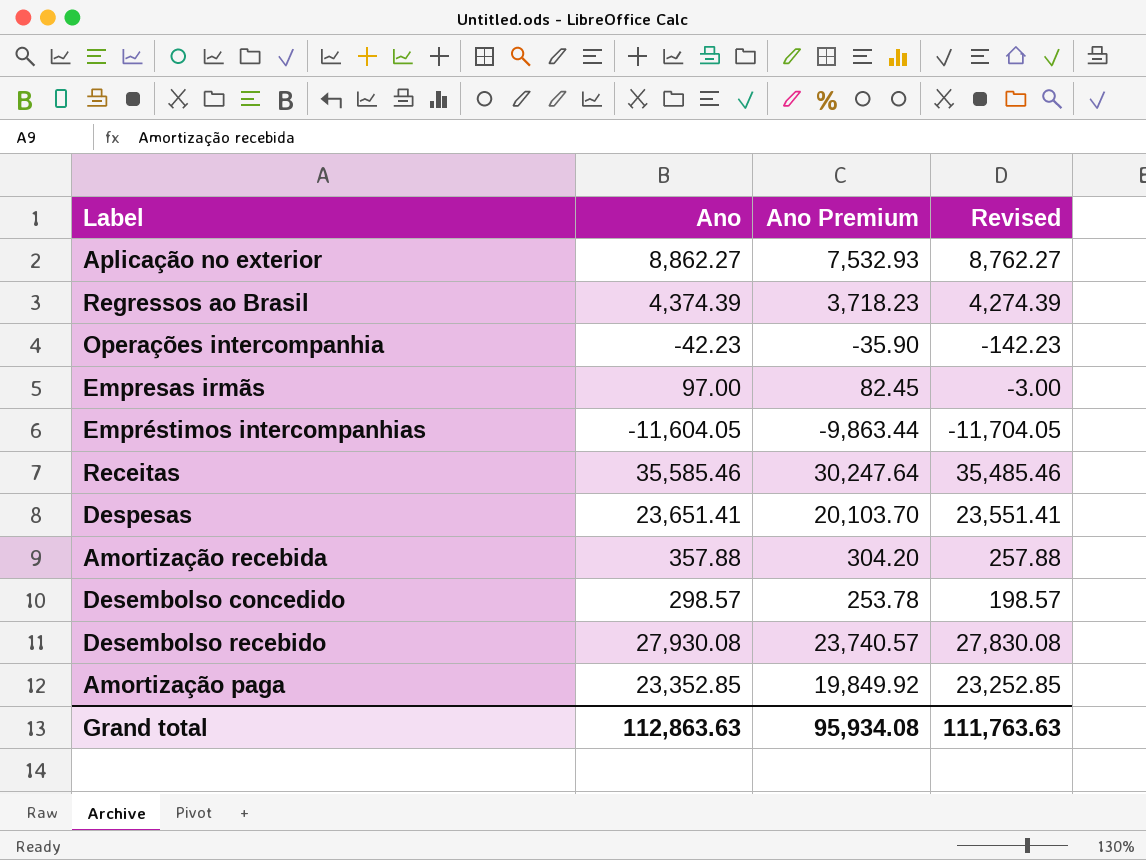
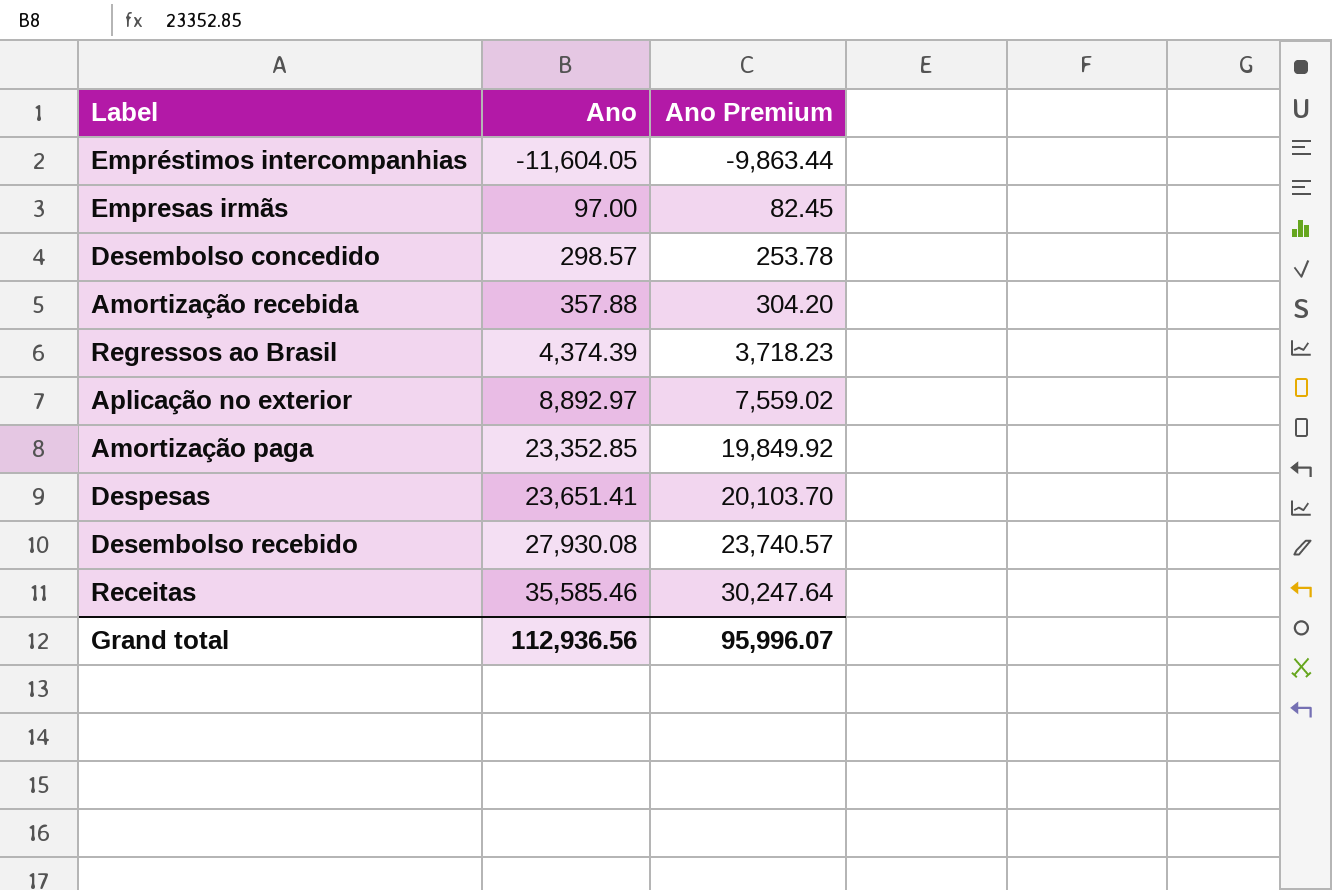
row order: none -> Ano ascending
column Revised | formula: [Ano] - 100 -> none
row Operações intercompanhia: -42.23 | -35.90 | -142.23 -> none
Aplicação no exterior | Ano: 8,862.27 -> 8,892.97
Aplicação no exterior | Ano Premium: 7,532.93 -> 7,559.02
Grand total | Ano: 112,863.63 -> 112,936.56
Grand total | Ano Premium: 95,934.08 -> 95,996.07

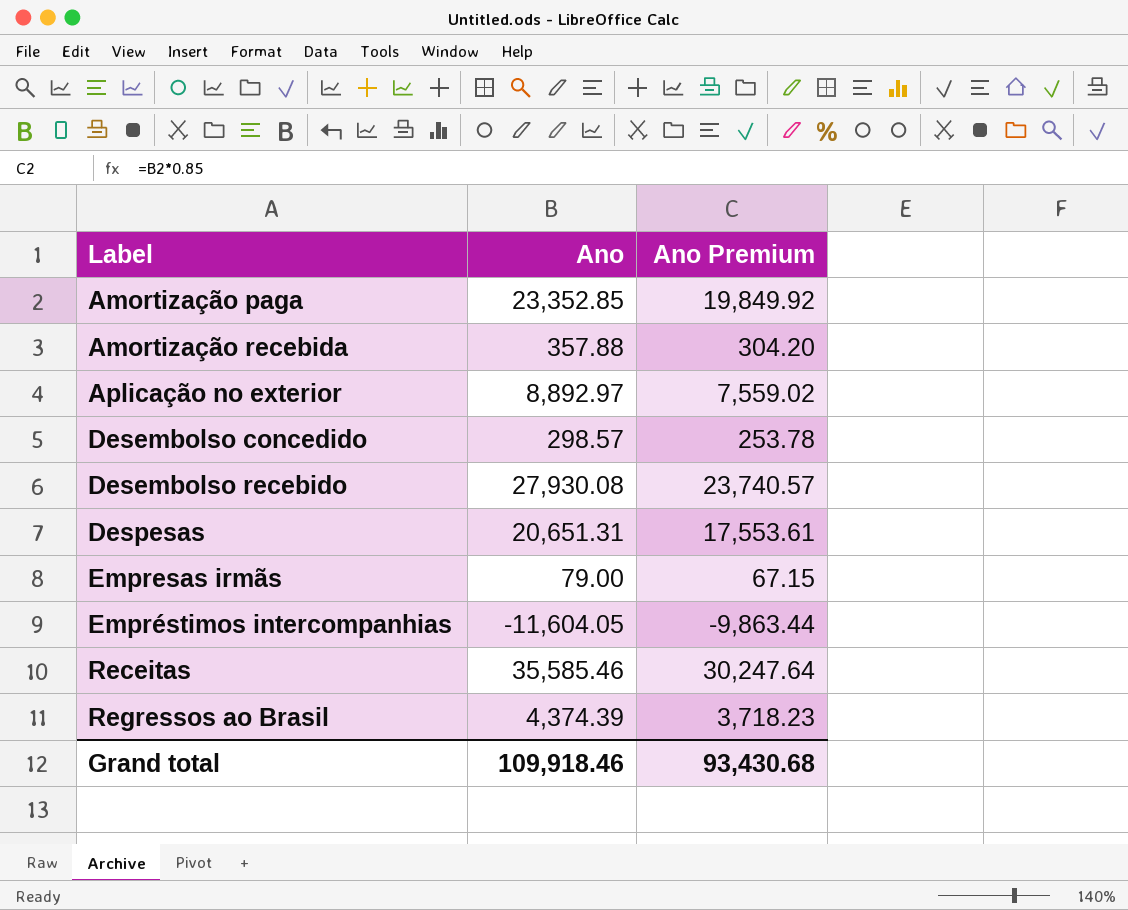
row order: Ano ascending -> Label ascending
Despesas | Ano: 23,651.41 -> 20,651.31
Despesas | Ano Premium: 20,103.70 -> 17,553.61
Empresas irmãs | Ano: 97.00 -> 79.00
Empresas irmãs | Ano Premium: 82.45 -> 67.15
Grand total | Ano: 112,936.56 -> 109,918.46
Grand total | Ano Premium: 95,996.07 -> 93,430.68

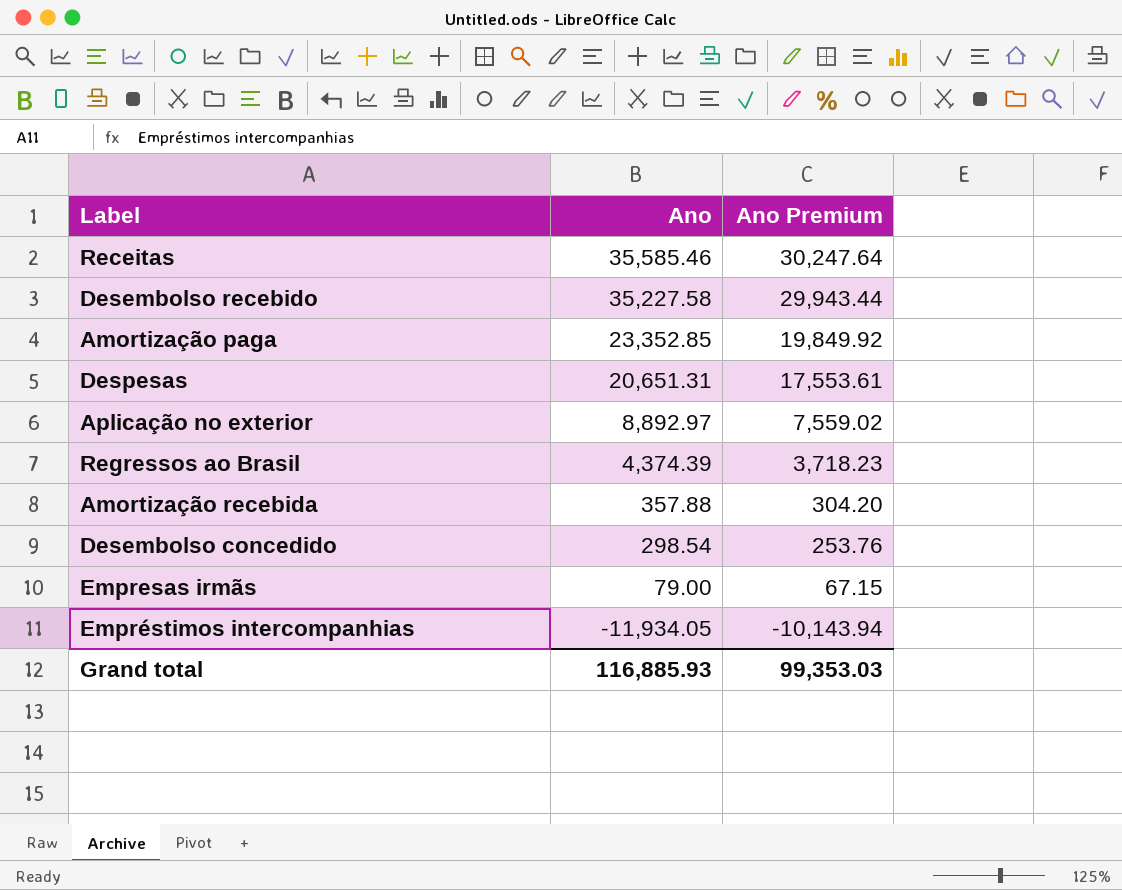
row order: Label ascending -> Ano descending
Desembolso recebido | Ano: 27,930.08 -> 35,227.58
Desembolso recebido | Ano Premium: 23,740.57 -> 29,943.44
Desembolso concedido | Ano: 298.57 -> 298.54
Desembolso concedido | Ano Premium: 253.78 -> 253.76
Empréstimos intercompanhias | Ano: -11,604.05 -> -11,934.05
Empréstimos intercompanhias | Ano Premium: -9,863.44 -> -10,143.94
Grand total | Ano: 109,918.46 -> 116,885.93
Grand total | Ano Premium: 93,430.68 -> 99,353.03

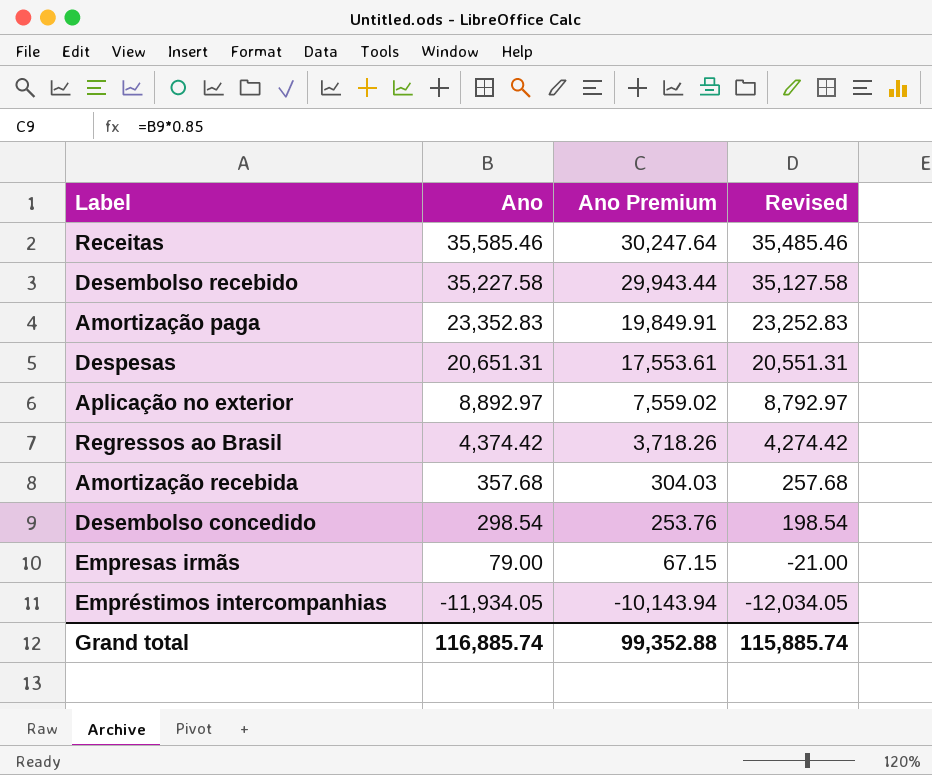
column Revised | formula: none -> [Ano] - 100
Amortização paga | Ano: 23,352.85 -> 23,352.83
Amortização paga | Ano Premium: 19,849.92 -> 19,849.91
Regressos ao Brasil | Ano: 4,374.39 -> 4,374.42
Regressos ao Brasil | Ano Premium: 3,718.23 -> 3,718.26
Amortização recebida | Ano: 357.88 -> 357.68
Amortização recebida | Ano Premium: 304.20 -> 304.03
Grand total | Ano: 116,885.93 -> 116,885.74
Grand total | Ano Premium: 99,353.03 -> 99,352.88

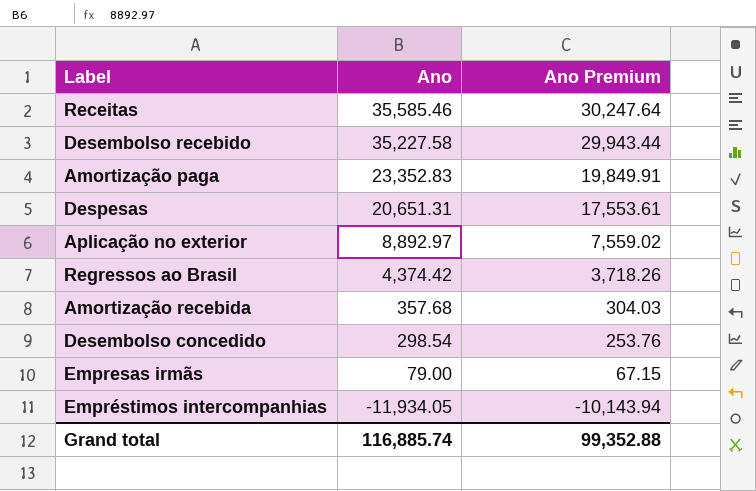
column Revised | formula: [Ano] - 100 -> none

